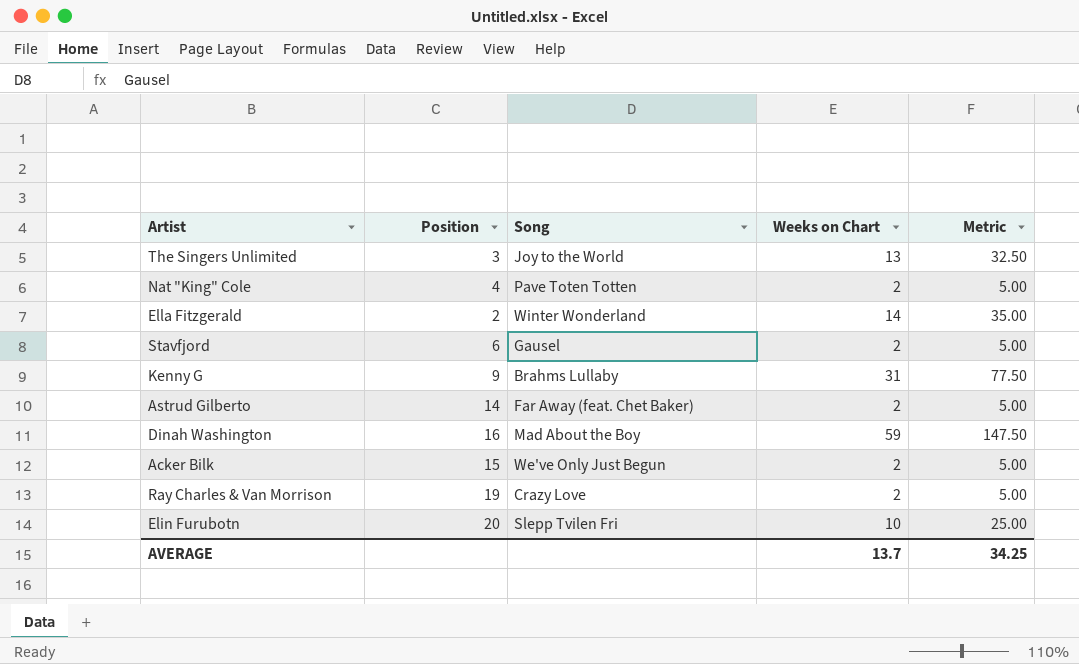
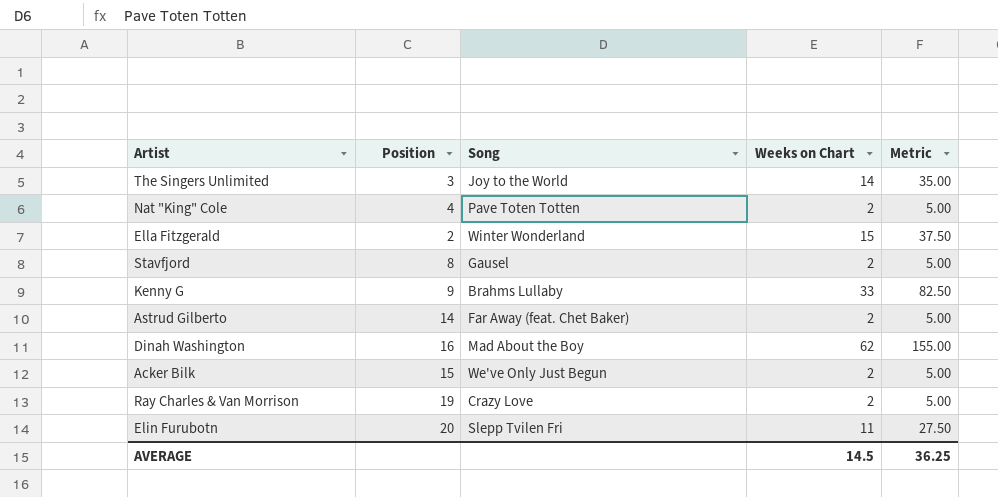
The Singers Unlimited | Weeks on Chart: 13 -> 14
The Singers Unlimited | Metric: 32.50 -> 35.00
Ella Fitzgerald | Weeks on Chart: 14 -> 15
Ella Fitzgerald | Metric: 35.00 -> 37.50
Stavfjord | Position: 6 -> 8
Kenny G | Weeks on Chart: 31 -> 33
Kenny G | Metric: 77.50 -> 82.50
Dinah Washington | Weeks on Chart: 59 -> 62
Dinah Washington | Metric: 147.50 -> 155.00
Elin Furubotn | Weeks on Chart: 10 -> 11
Elin Furubotn | Metric: 25.00 -> 27.50
AVERAGE | Weeks on Chart: 13.7 -> 14.5
AVERAGE | Metric: 34.25 -> 36.25

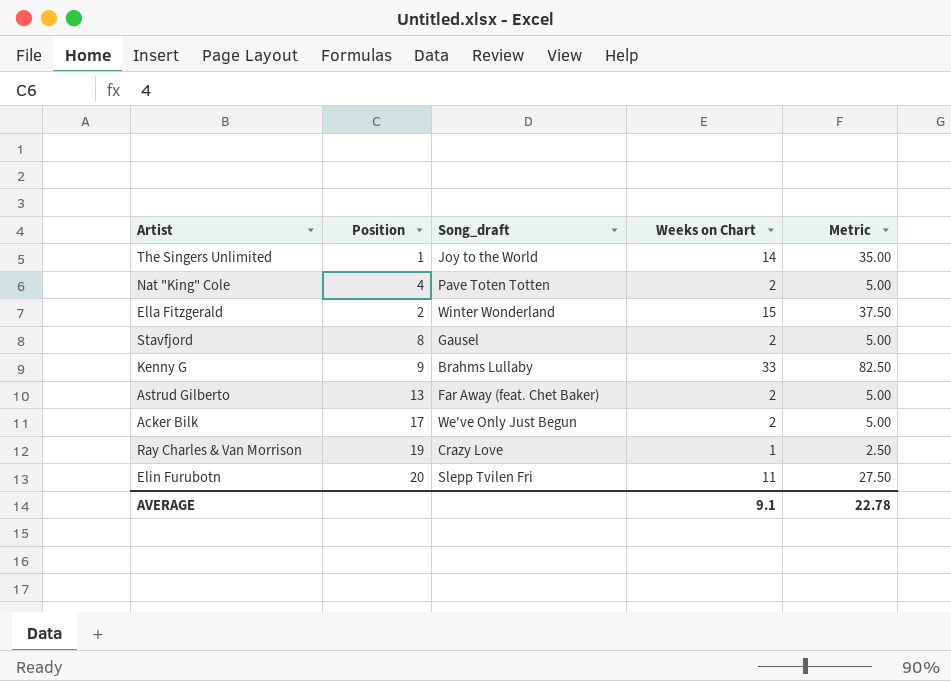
column name: Song -> Song_draft
row Dinah Washington: 16 | Mad About the Boy | 62 | 155.00 -> none
The Singers Unlimited | Position: 3 -> 1
Astrud Gilberto | Position: 14 -> 13
Acker Bilk | Position: 15 -> 17
Ray Charles & Van Morrison | Weeks on Chart: 2 -> 1
Ray Charles & Van Morrison | Metric: 5.00 -> 2.50
AVERAGE | Weeks on Chart: 14.5 -> 9.1
AVERAGE | Metric: 36.25 -> 22.78

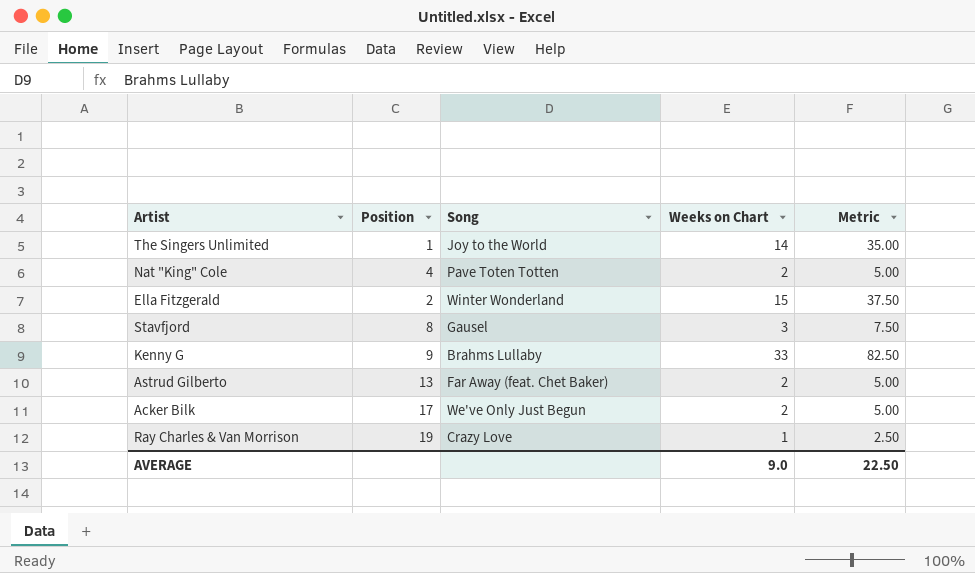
column name: Song_draft -> Song
row Elin Furubotn: 20 | Slepp Tvilen Fri | 11 | 27.50 -> none
Stavfjord | Weeks on Chart: 2 -> 3
Stavfjord | Metric: 5.00 -> 7.50
AVERAGE | Weeks on Chart: 9.1 -> 9.0
AVERAGE | Metric: 22.78 -> 22.50

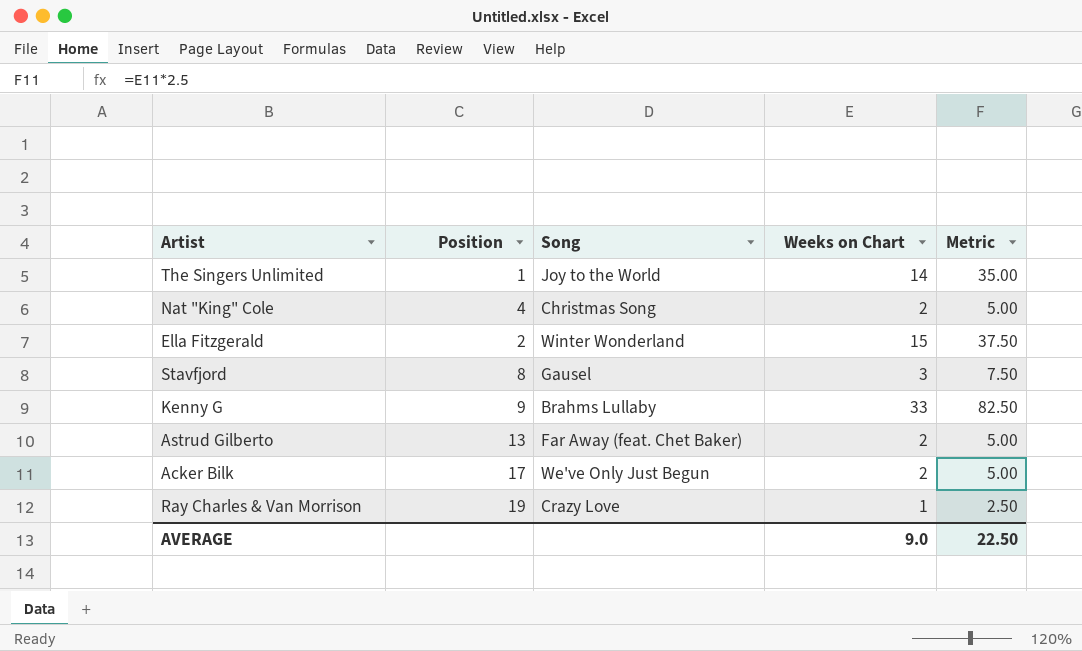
Nat "King" Cole | Song: Pave Toten Totten -> Christmas Song

